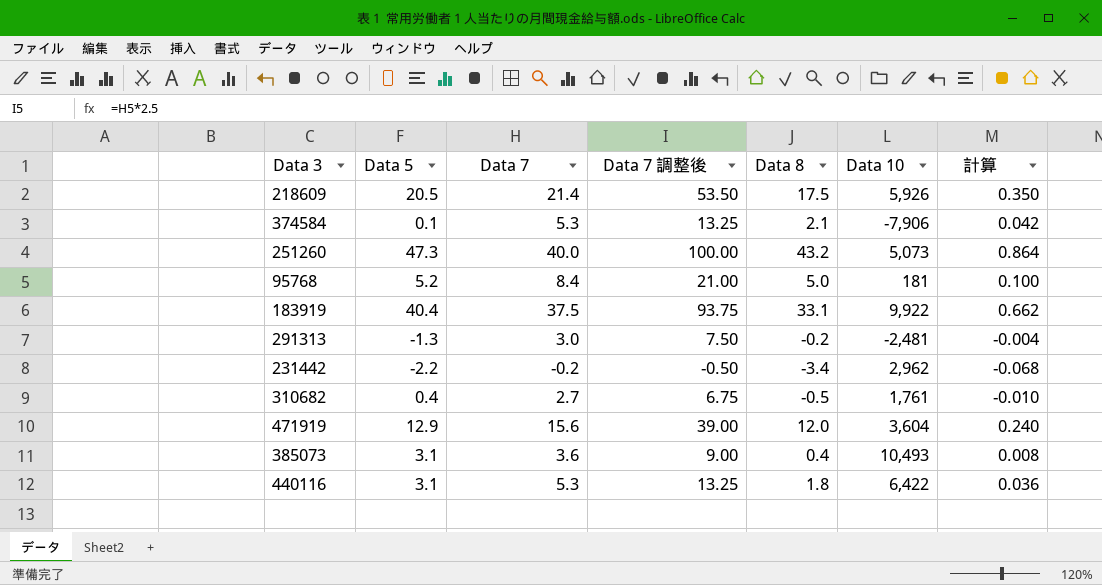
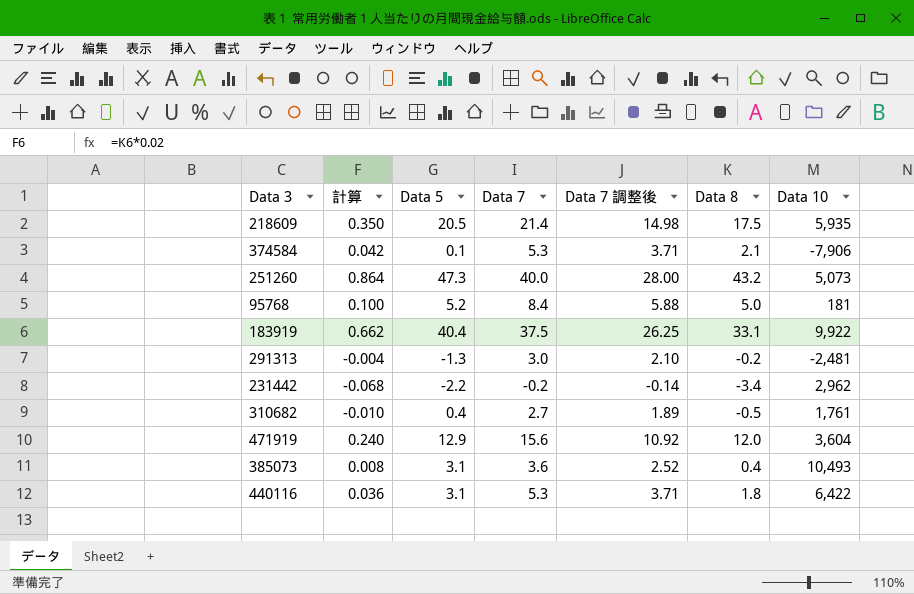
column 計算 | position: 7 -> 2
column Data 7 調整後 | formula: [Data 7] * 2.5 -> [Data 7] * 0.7
218609 | Data 10: 5,926 -> 5,935

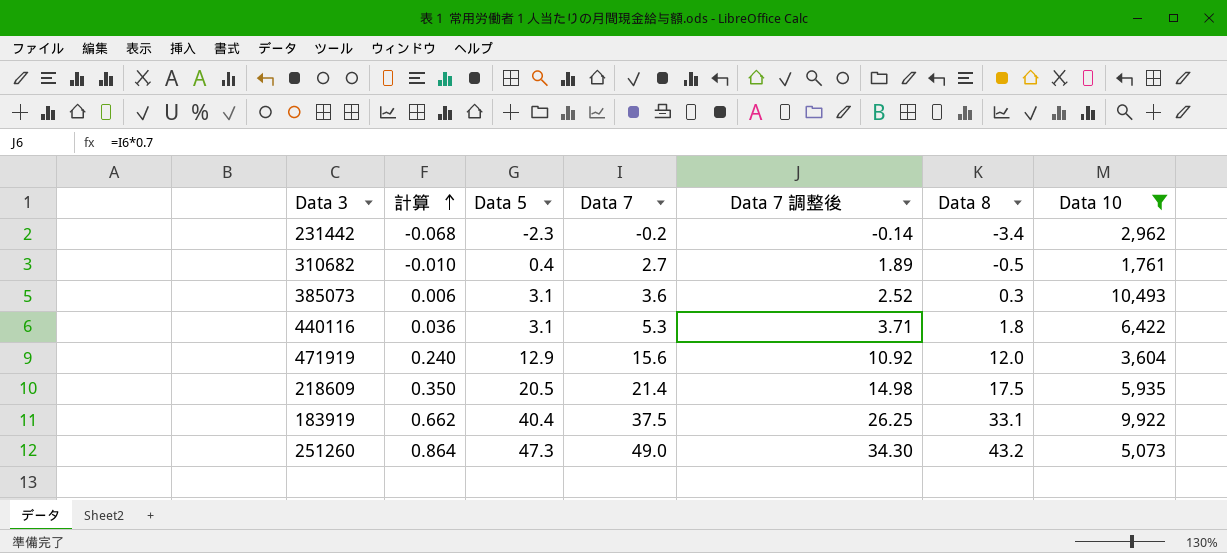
filter: none -> Data 10 >= 1,761
row order: none -> 計算 ascending
231442 | Data 5: -2.2 -> -2.3
385073 | 計算: 0.008 -> 0.006
385073 | Data 8: 0.4 -> 0.3
251260 | Data 7: 40.0 -> 49.0
251260 | Data 7 調整後: 28.00 -> 34.30

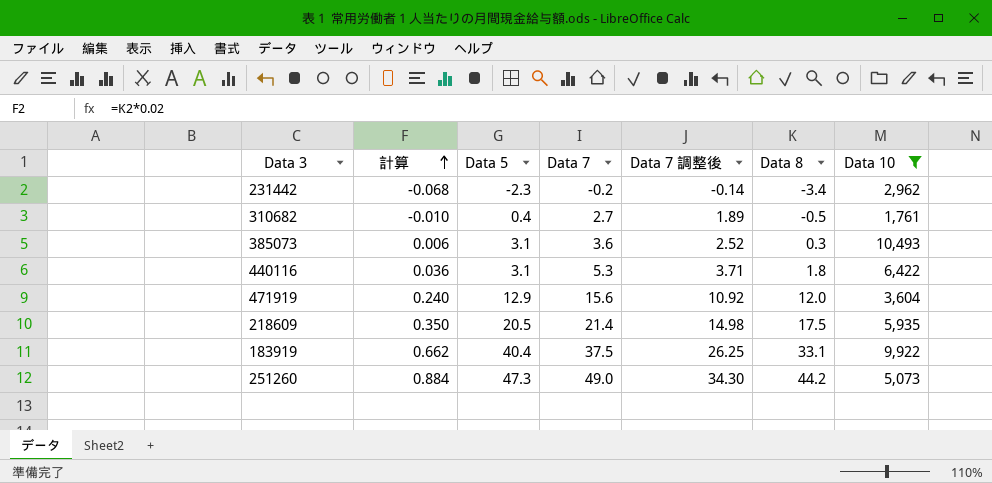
251260 | 計算: 0.864 -> 0.884
251260 | Data 8: 43.2 -> 44.2

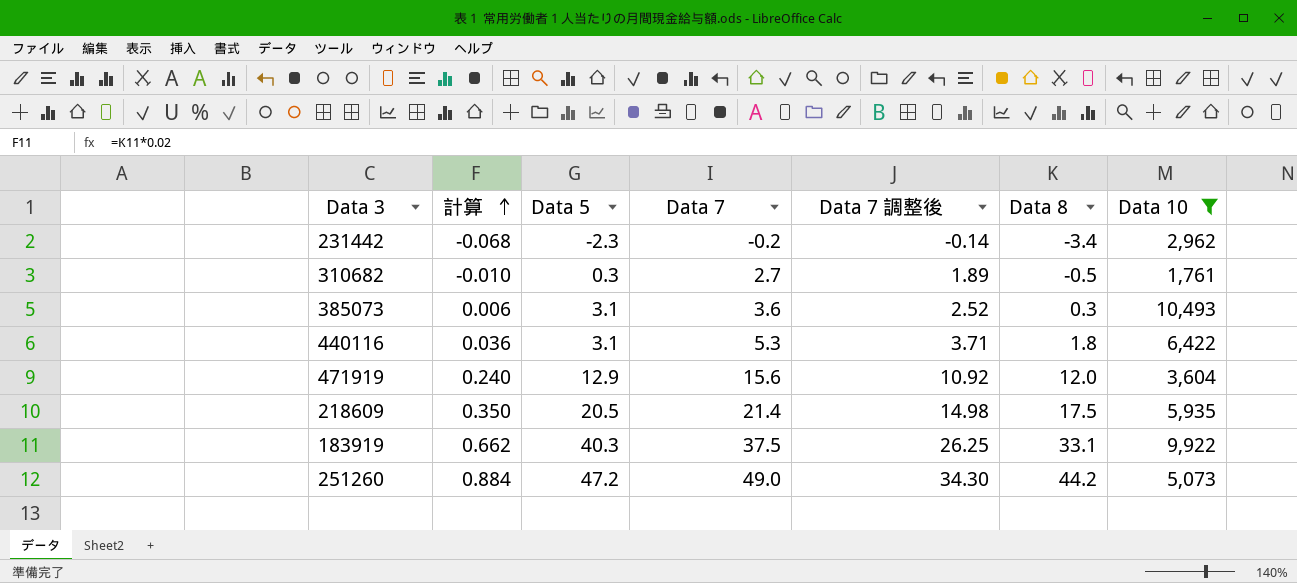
310682 | Data 5: 0.4 -> 0.3
183919 | Data 5: 40.4 -> 40.3
251260 | Data 5: 47.3 -> 47.2

